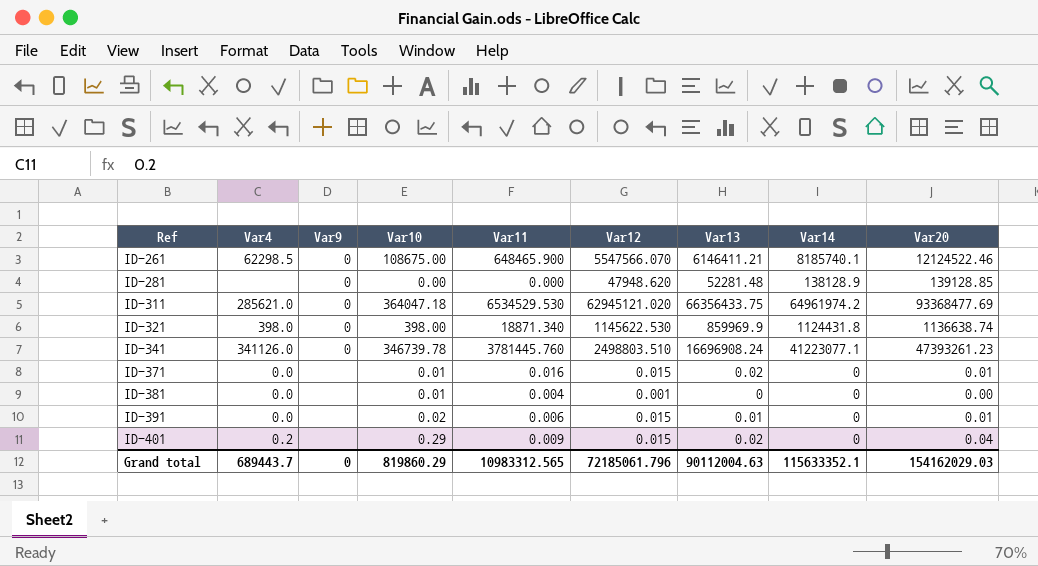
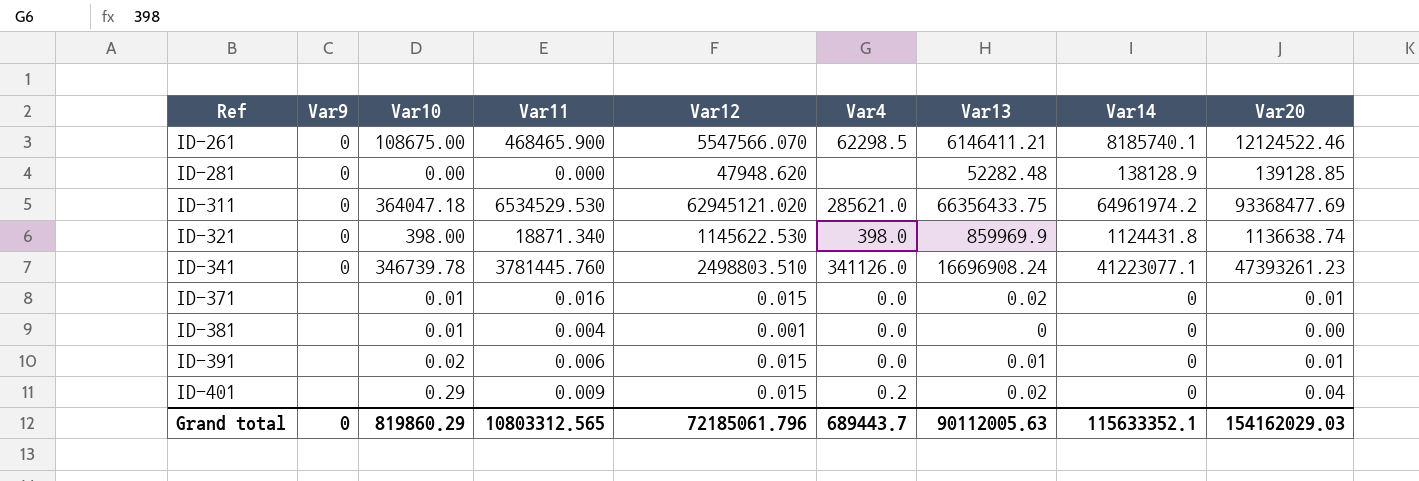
column Var4 | position: 2 -> 6
ID-261 | Var11: 648465.900 -> 468465.900
ID-281 | Var13: 52281.48 -> 52282.48
Grand total | Var11: 10983312.565 -> 10803312.565
Grand total | Var13: 90112004.63 -> 90112005.63

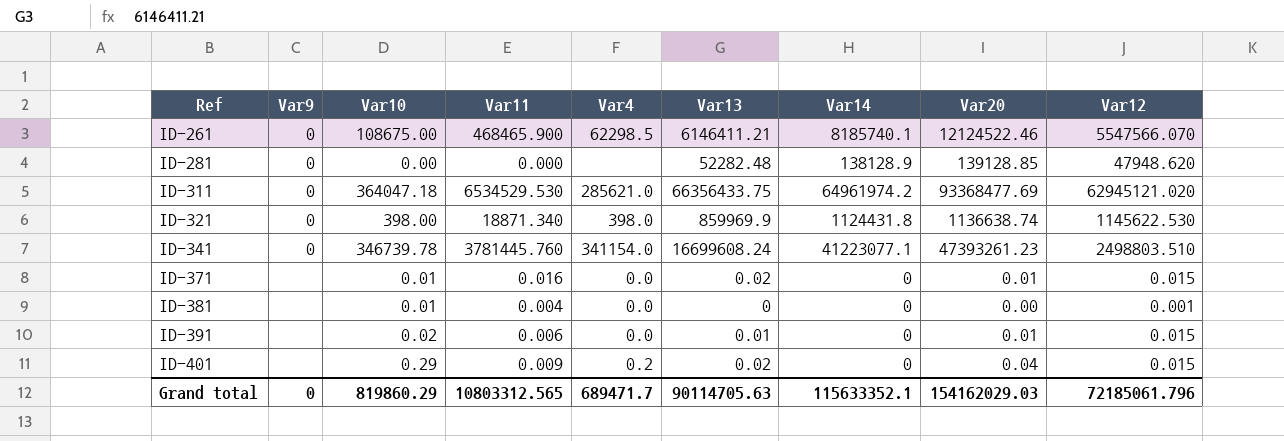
column Var12 | position: 5 -> 9
ID-341 | Var4: 341126.0 -> 341154.0
ID-341 | Var13: 16696908.24 -> 16699608.24
Grand total | Var4: 689443.7 -> 689471.7
Grand total | Var13: 90112005.63 -> 90114705.63

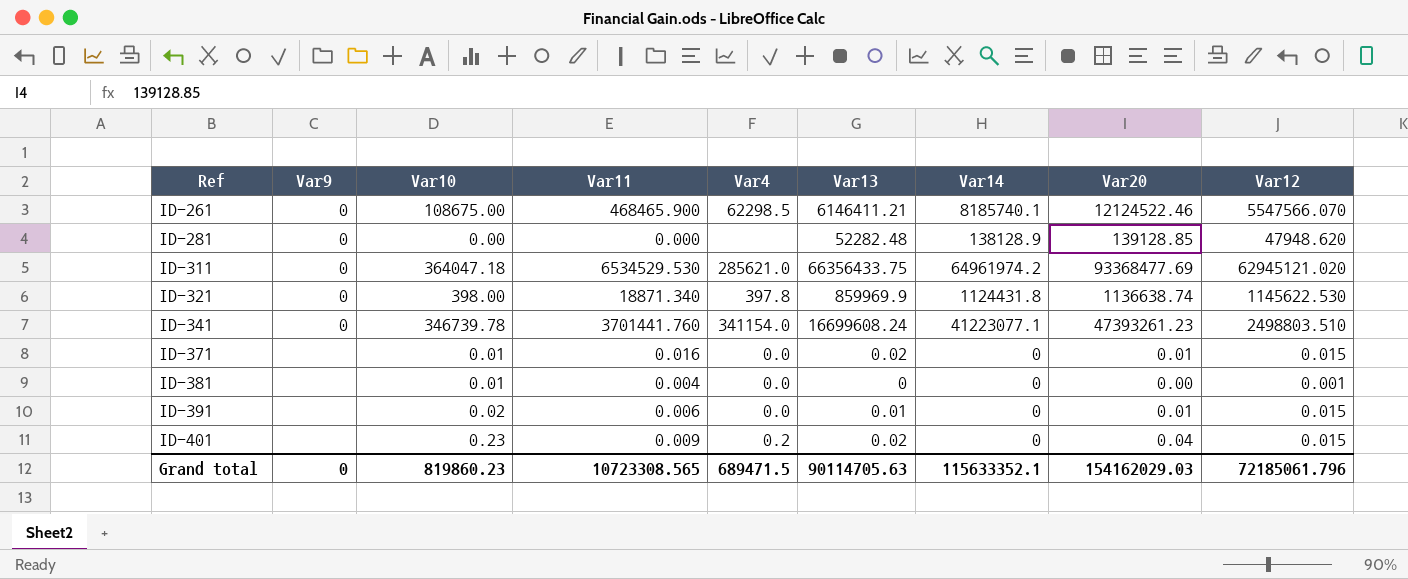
ID-321 | Var4: 398.0 -> 397.8
ID-341 | Var11: 3781445.760 -> 3701441.760
ID-401 | Var10: 0.29 -> 0.23
Grand total | Var10: 819860.29 -> 819860.23
Grand total | Var11: 10803312.565 -> 10723308.565
Grand total | Var4: 689471.7 -> 689471.5

